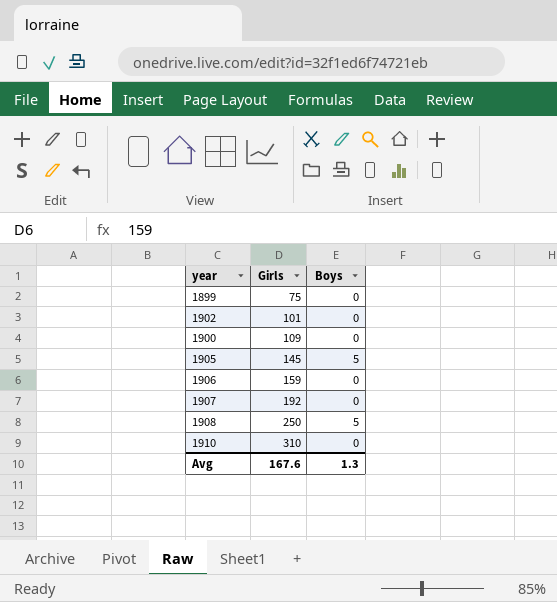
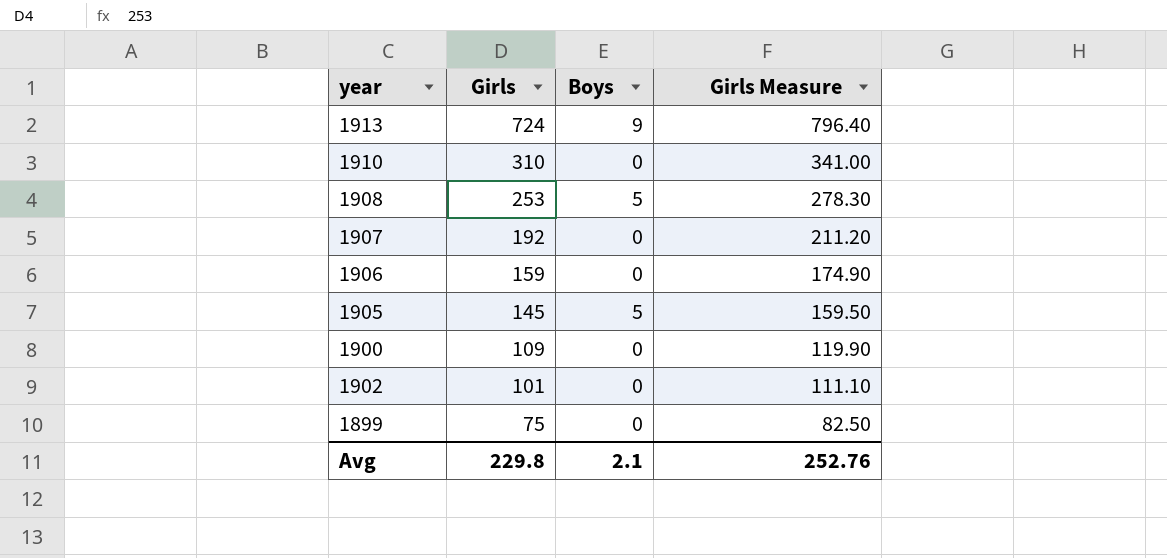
row order: Girls ascending -> Girls descending
column Girls Measure | formula: none -> [Girls] * 1.1
row 1913: none -> 724 | 9 | 796.40
1908 | Girls: 250 -> 253
Avg | Girls: 167.6 -> 229.8
Avg | Boys: 1.3 -> 2.1

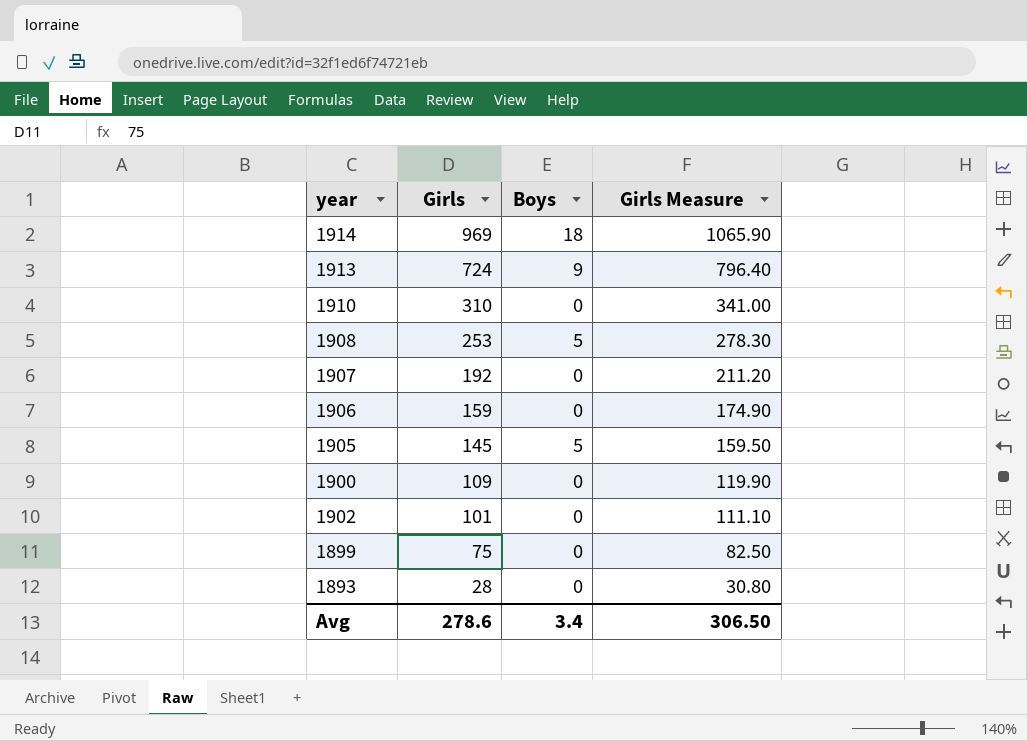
row 1914: none -> 969 | 18 | 1065.90
row 1893: none -> 28 | 0 | 30.80
Avg | Girls: 229.8 -> 278.6
Avg | Boys: 2.1 -> 3.4
Avg | Girls Measure: 252.76 -> 306.50

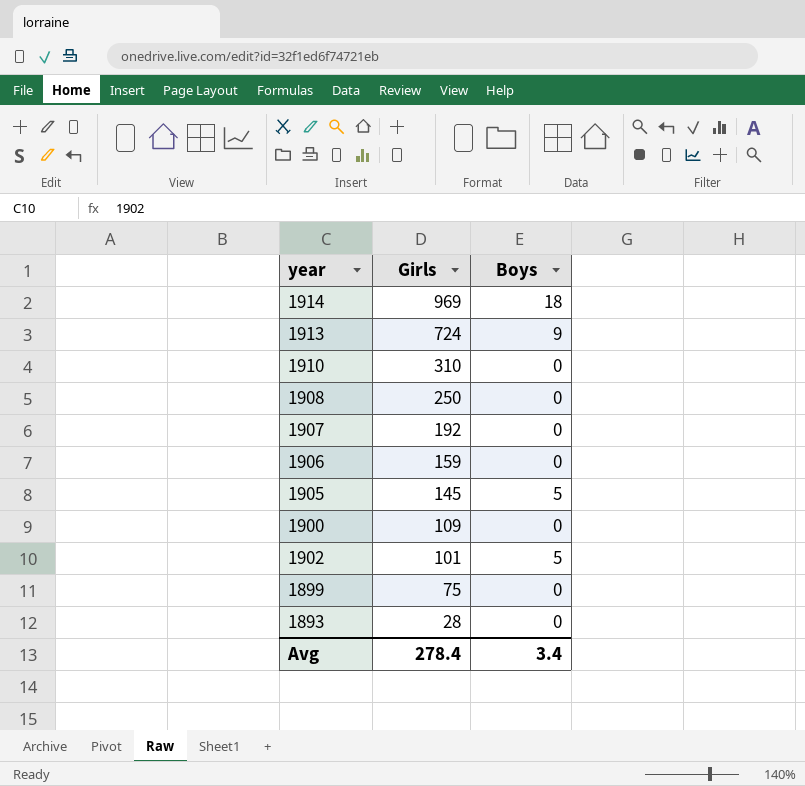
column Girls Measure | formula: [Girls] * 1.1 -> none
1908 | Girls: 253 -> 250
1908 | Boys: 5 -> 0
1902 | Boys: 0 -> 5
Avg | Girls: 278.6 -> 278.4

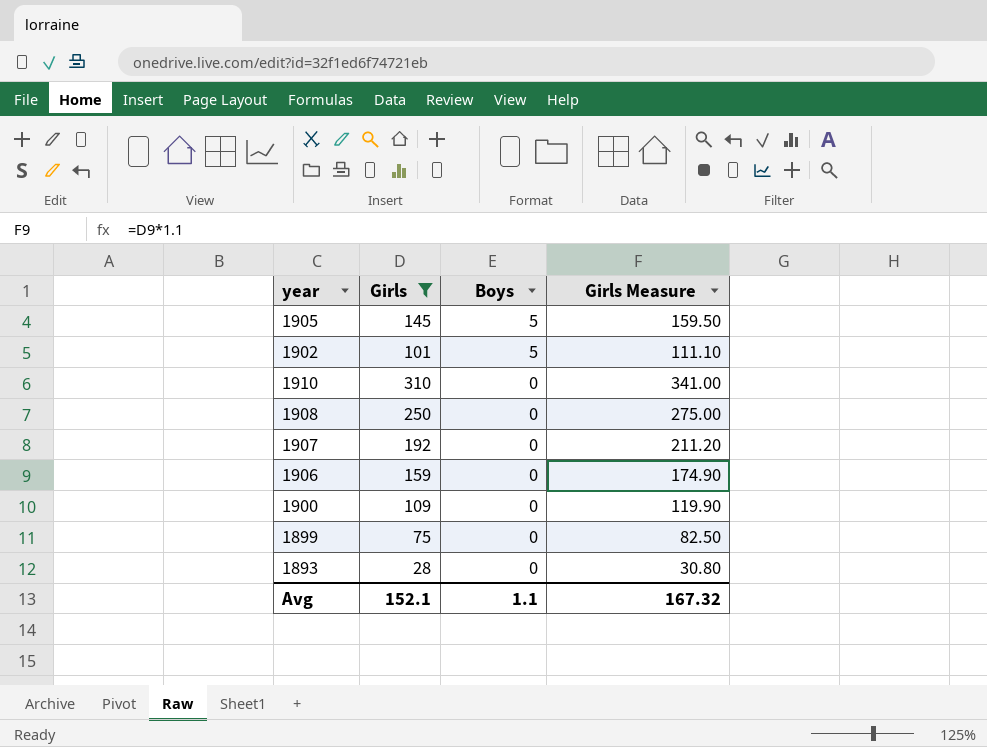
filter: none -> Girls <= 310
row order: Girls descending -> Boys descending
column Girls Measure | formula: none -> [Girls] * 1.1
Avg | Girls: 278.4 -> 152.1
Avg | Boys: 3.4 -> 1.1

